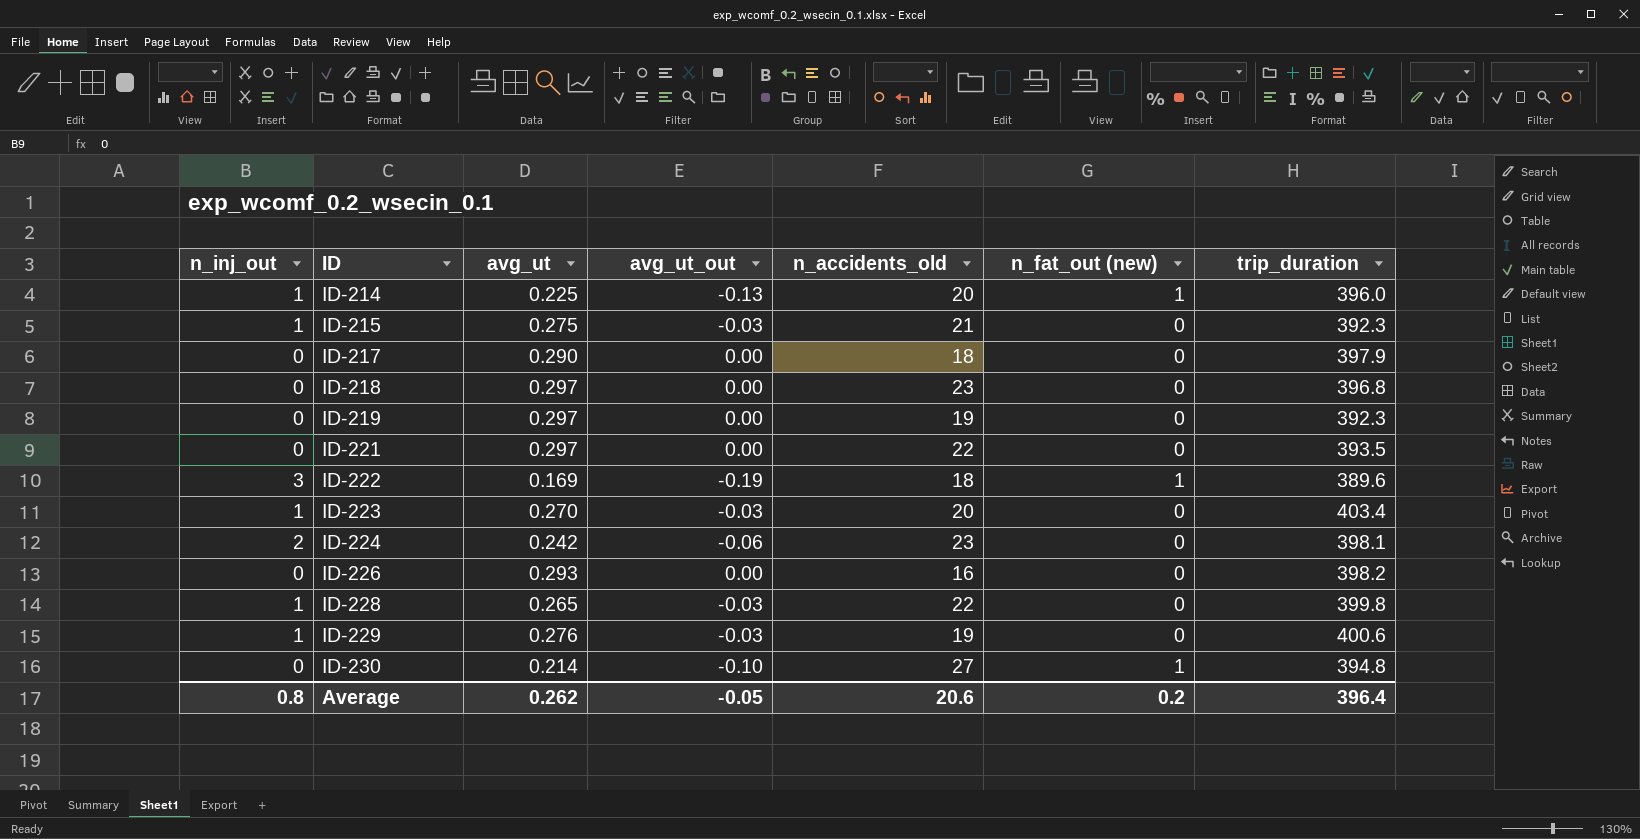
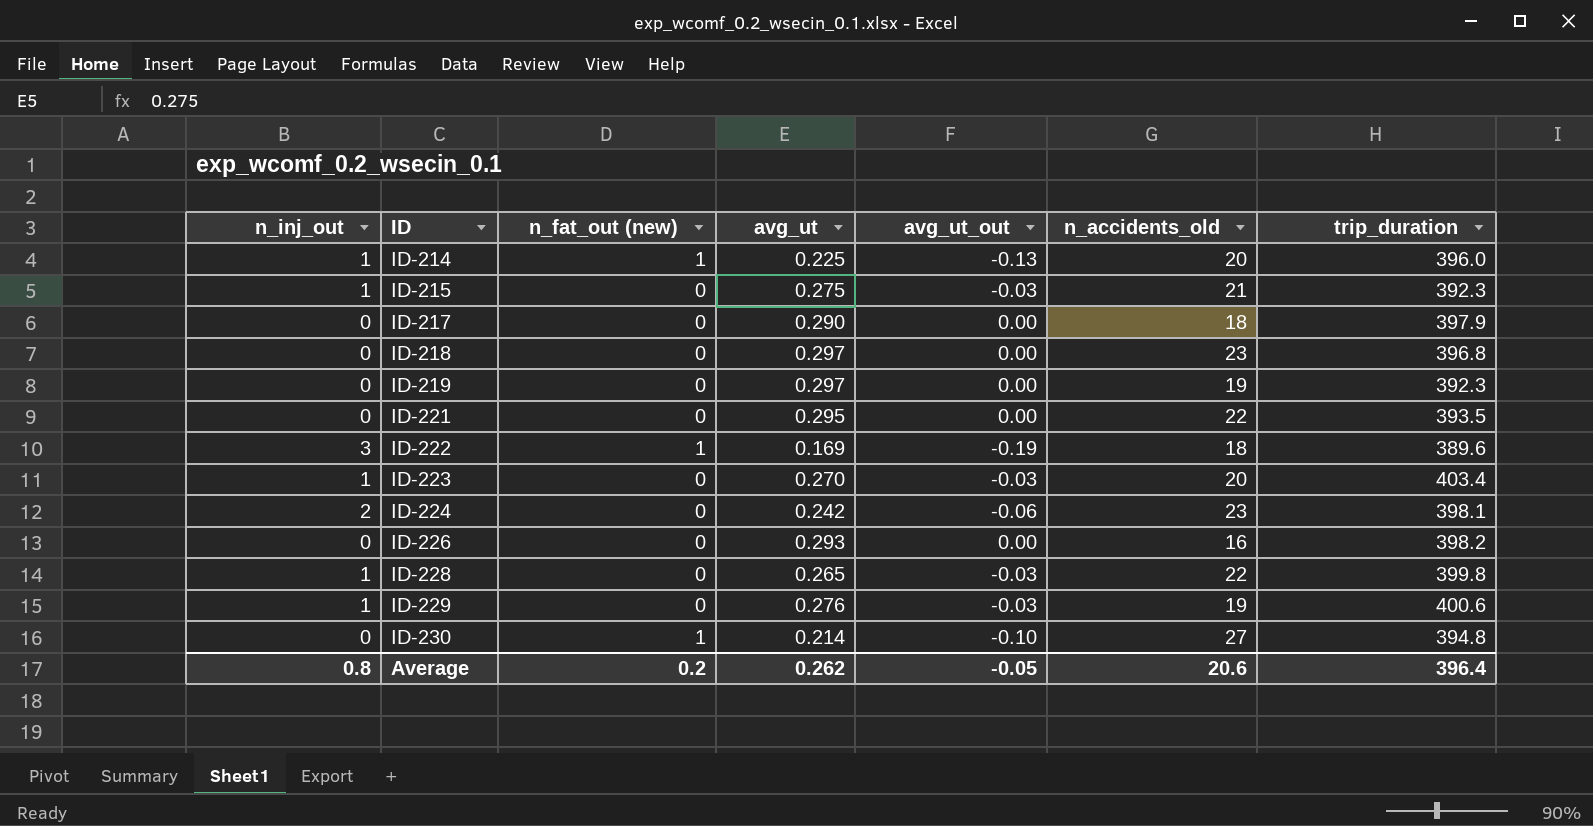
column n_fat_out (new) | position: 6 -> 3
ID-221 | avg_ut: 0.297 -> 0.295

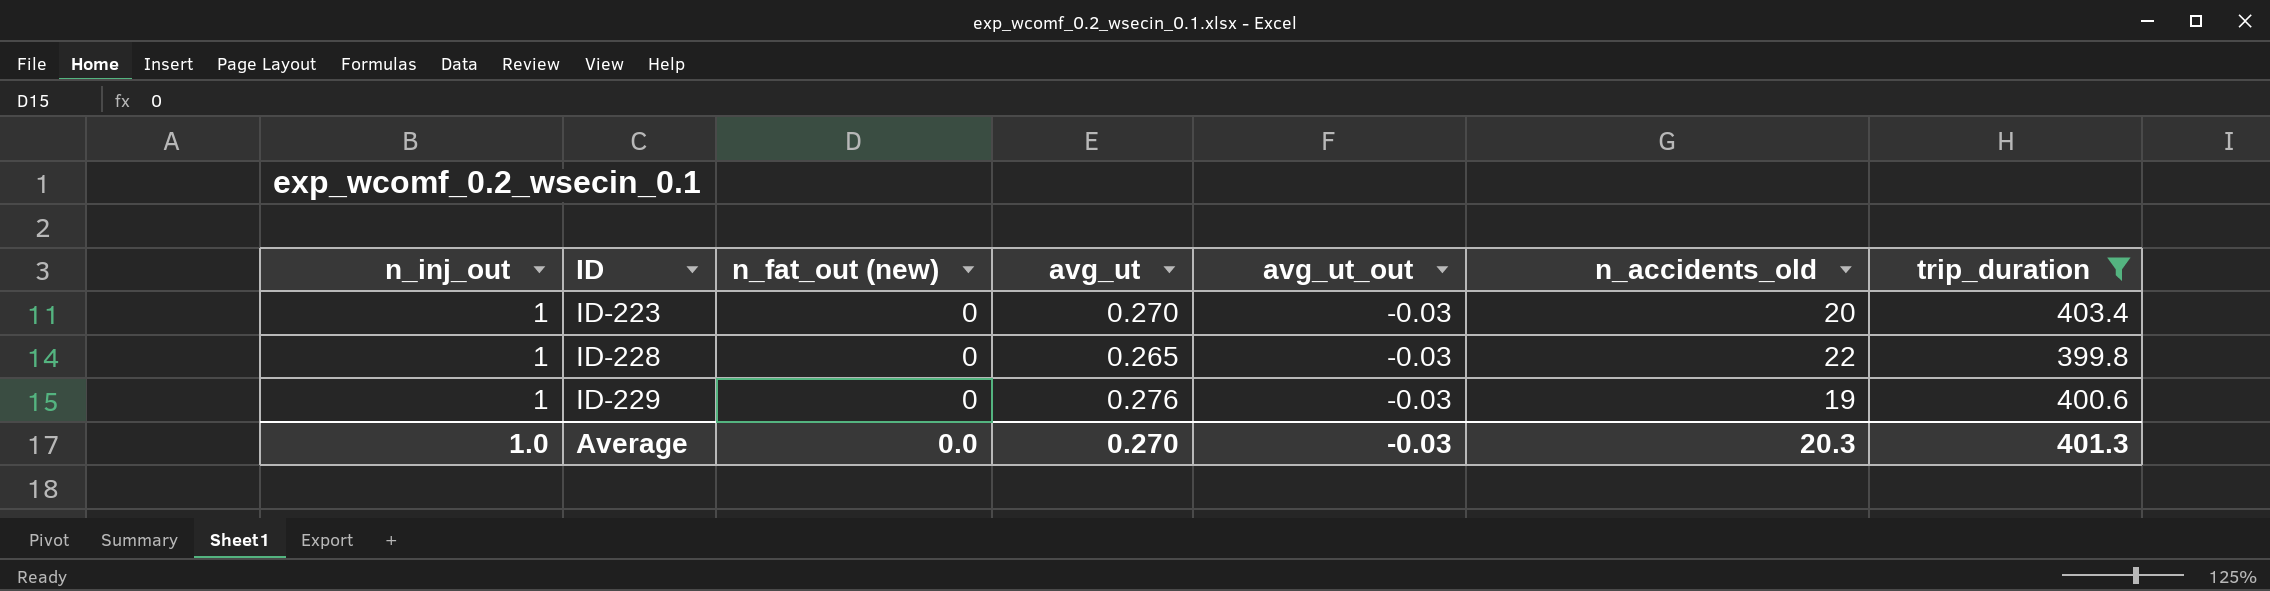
filter: none -> trip_duration >= 399.8
Average | n_inj_out: 0.8 -> 1.0
Average | n_fat_out (new): 0.2 -> 0.0
Average | avg_ut: 0.262 -> 0.270
Average | avg_ut_out: -0.05 -> -0.03
Average | n_accidents_old: 20.6 -> 20.3
Average | trip_duration: 396.4 -> 401.3

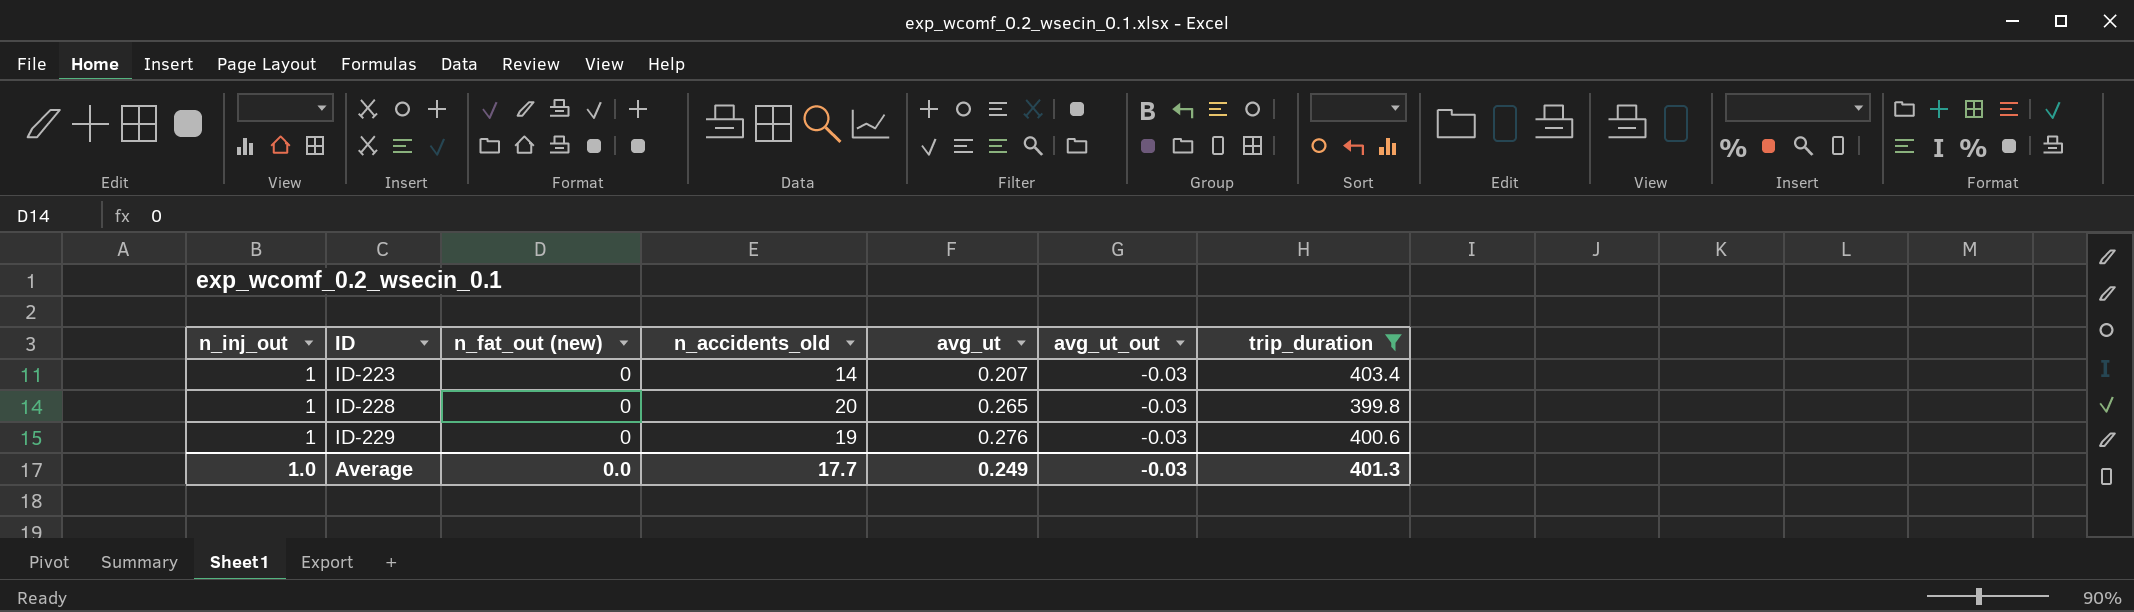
column n_accidents_old | position: 6 -> 4
ID-223 | n_accidents_old: 20 -> 14
ID-223 | avg_ut: 0.270 -> 0.207
ID-228 | n_accidents_old: 22 -> 20
Average | n_accidents_old: 20.3 -> 17.7
Average | avg_ut: 0.270 -> 0.249

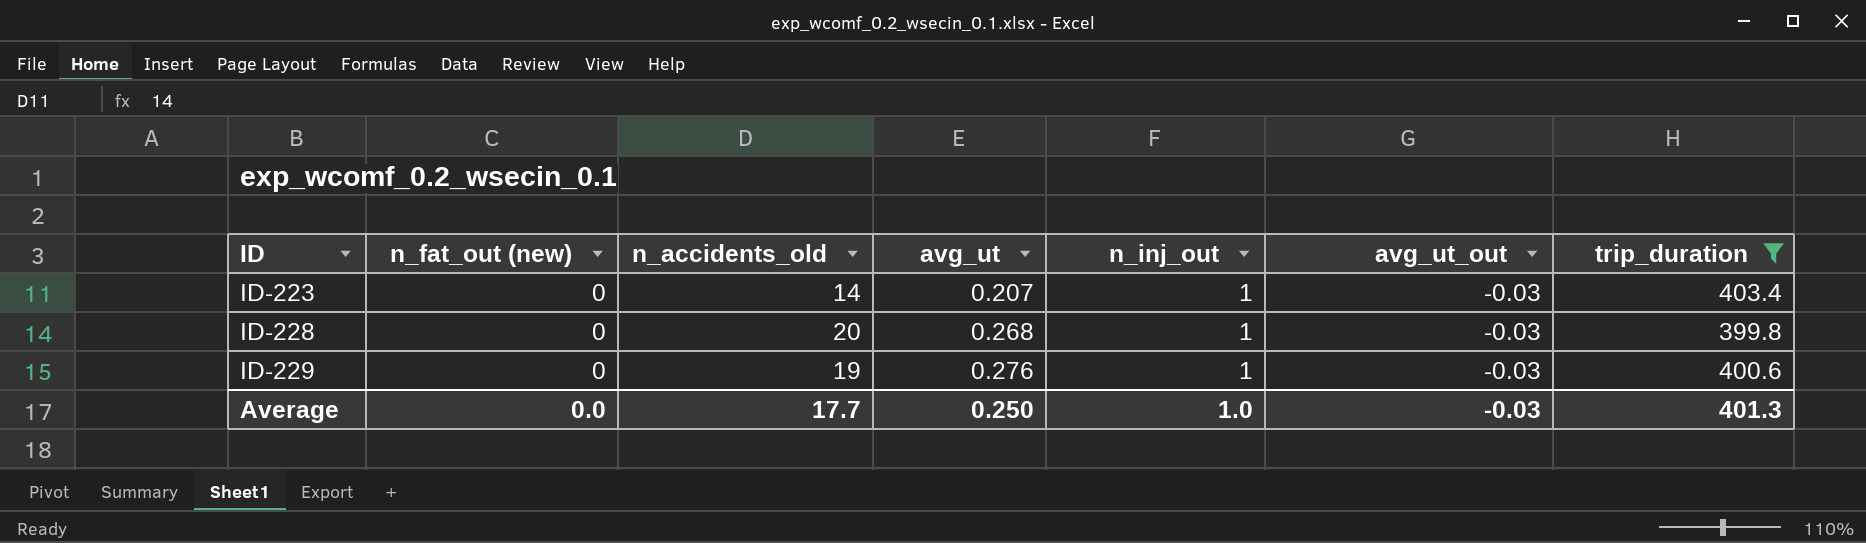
column n_inj_out | position: 1 -> 5
ID-228 | avg_ut: 0.265 -> 0.268
Average | avg_ut: 0.249 -> 0.250

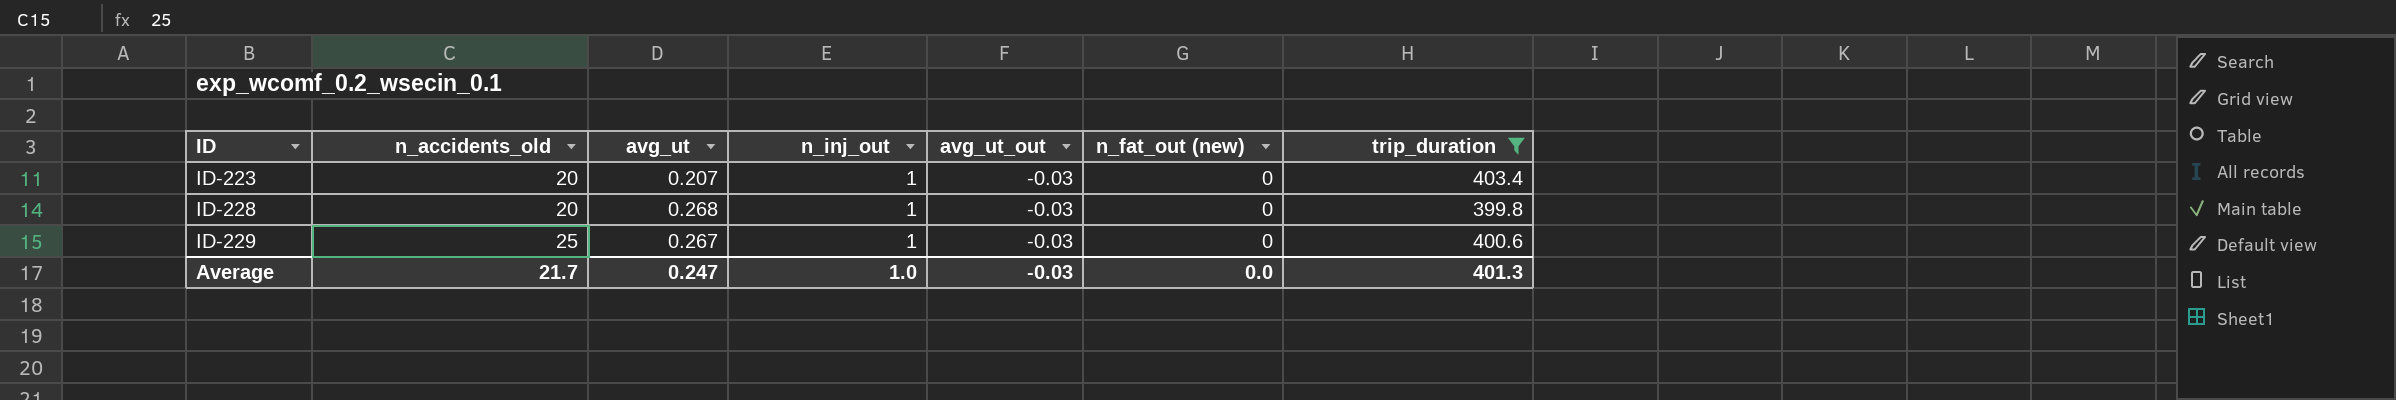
column n_fat_out (new) | position: 2 -> 6
ID-223 | n_accidents_old: 14 -> 20
ID-229 | n_accidents_old: 19 -> 25
ID-229 | avg_ut: 0.276 -> 0.267
Average | n_accidents_old: 17.7 -> 21.7
Average | avg_ut: 0.250 -> 0.247

